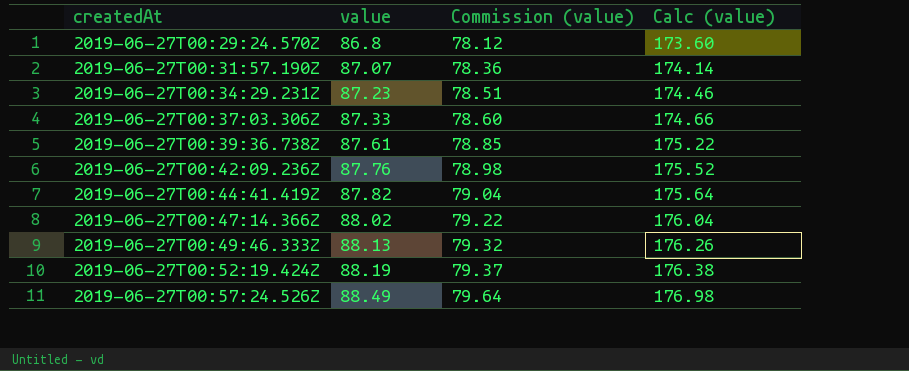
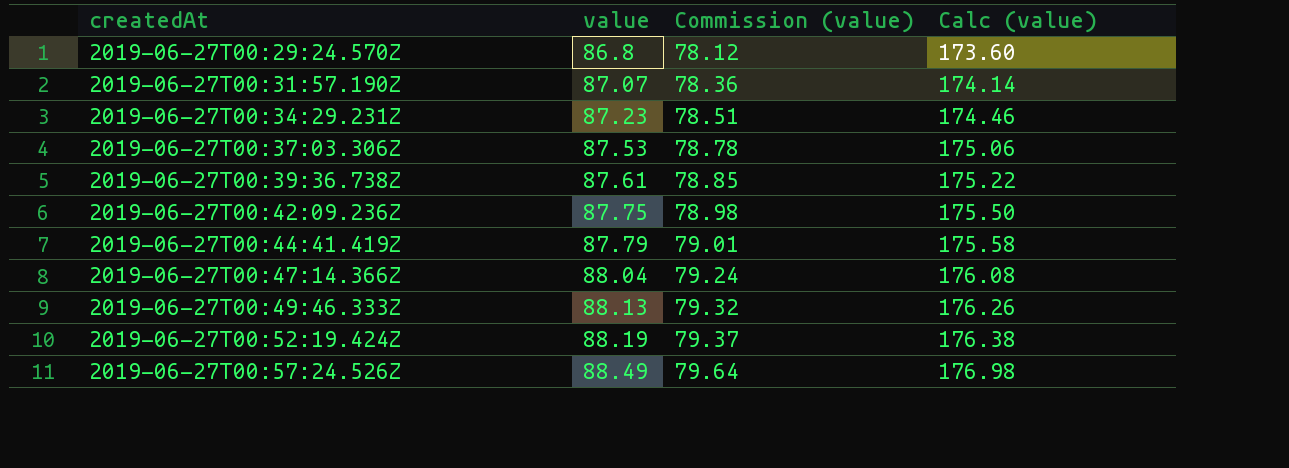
2019-06-27T00:37:03.306Z | value: 87.33 -> 87.53
2019-06-27T00:37:03.306Z | Commission (value): 78.60 -> 78.78
2019-06-27T00:37:03.306Z | Calc (value): 174.66 -> 175.06
2019-06-27T00:42:09.236Z | value: 87.76 -> 87.75
2019-06-27T00:42:09.236Z | Calc (value): 175.52 -> 175.50
2019-06-27T00:44:41.419Z | value: 87.82 -> 87.79
2019-06-27T00:44:41.419Z | Commission (value): 79.04 -> 79.01
2019-06-27T00:44:41.419Z | Calc (value): 175.64 -> 175.58
2019-06-27T00:47:14.366Z | value: 88.02 -> 88.04
2019-06-27T00:47:14.366Z | Commission (value): 79.22 -> 79.24
2019-06-27T00:47:14.366Z | Calc (value): 176.04 -> 176.08

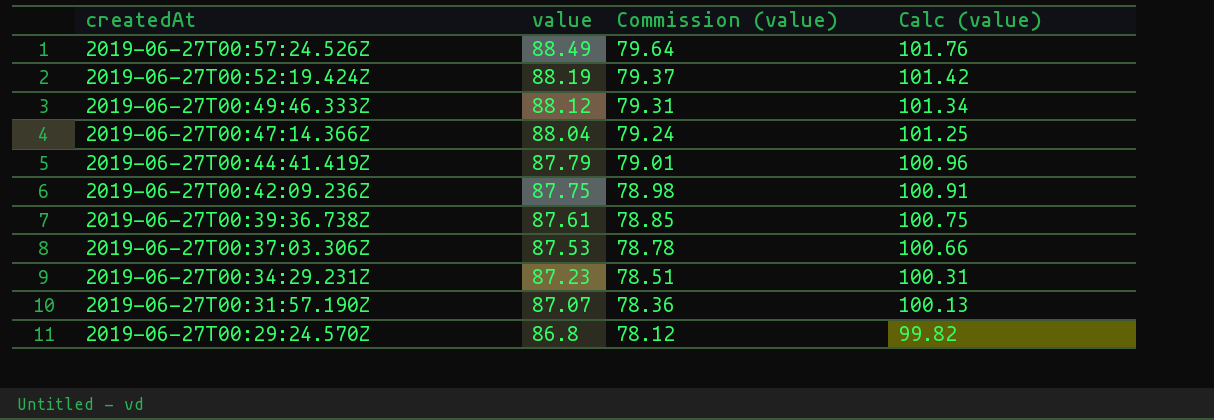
row order: createdAt ascending -> createdAt descending
column Calc (value) | formula: [value] * 2 -> [value] * 1.15
2019-06-27T00:49:46.333Z | value: 88.13 -> 88.12
2019-06-27T00:49:46.333Z | Commission (value): 79.32 -> 79.31

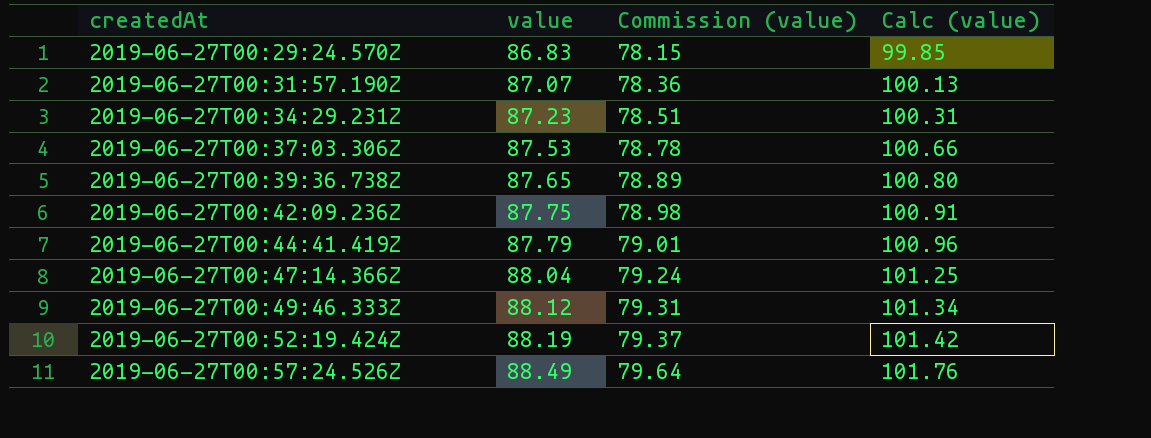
row order: createdAt descending -> createdAt ascending
2019-06-27T00:29:24.570Z | value: 86.8 -> 86.83
2019-06-27T00:29:24.570Z | Commission (value): 78.12 -> 78.15
2019-06-27T00:29:24.570Z | Calc (value): 99.82 -> 99.85
2019-06-27T00:39:36.738Z | value: 87.61 -> 87.65
2019-06-27T00:39:36.738Z | Commission (value): 78.85 -> 78.89
2019-06-27T00:39:36.738Z | Calc (value): 100.75 -> 100.80

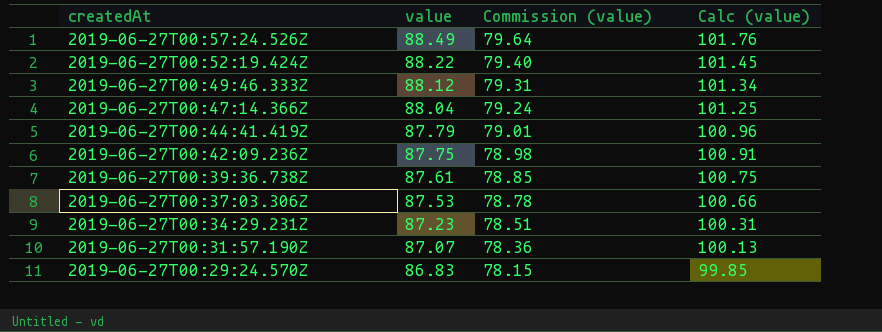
row order: createdAt ascending -> createdAt descending
2019-06-27T00:52:19.424Z | value: 88.19 -> 88.22
2019-06-27T00:52:19.424Z | Commission (value): 79.37 -> 79.40
2019-06-27T00:52:19.424Z | Calc (value): 101.42 -> 101.45
2019-06-27T00:39:36.738Z | value: 87.65 -> 87.61
2019-06-27T00:39:36.738Z | Commission (value): 78.89 -> 78.85
2019-06-27T00:39:36.738Z | Calc (value): 100.80 -> 100.75

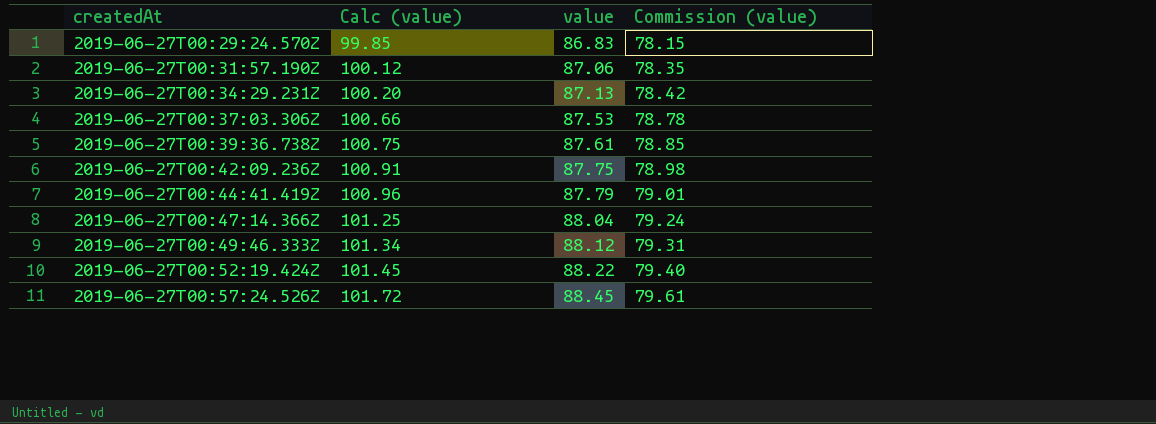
row order: createdAt descending -> createdAt ascending
column Calc (value) | position: 4 -> 2
2019-06-27T00:31:57.190Z | Calc (value): 100.13 -> 100.12
2019-06-27T00:31:57.190Z | value: 87.07 -> 87.06
2019-06-27T00:31:57.190Z | Commission (value): 78.36 -> 78.35
2019-06-27T00:34:29.231Z | Calc (value): 100.31 -> 100.20
2019-06-27T00:34:29.231Z | value: 87.23 -> 87.13
2019-06-27T00:34:29.231Z | Commission (value): 78.51 -> 78.42
2019-06-27T00:57:24.526Z | Calc (value): 101.76 -> 101.72
2019-06-27T00:57:24.526Z | value: 88.49 -> 88.45
2019-06-27T00:57:24.526Z | Commission (value): 79.64 -> 79.61

